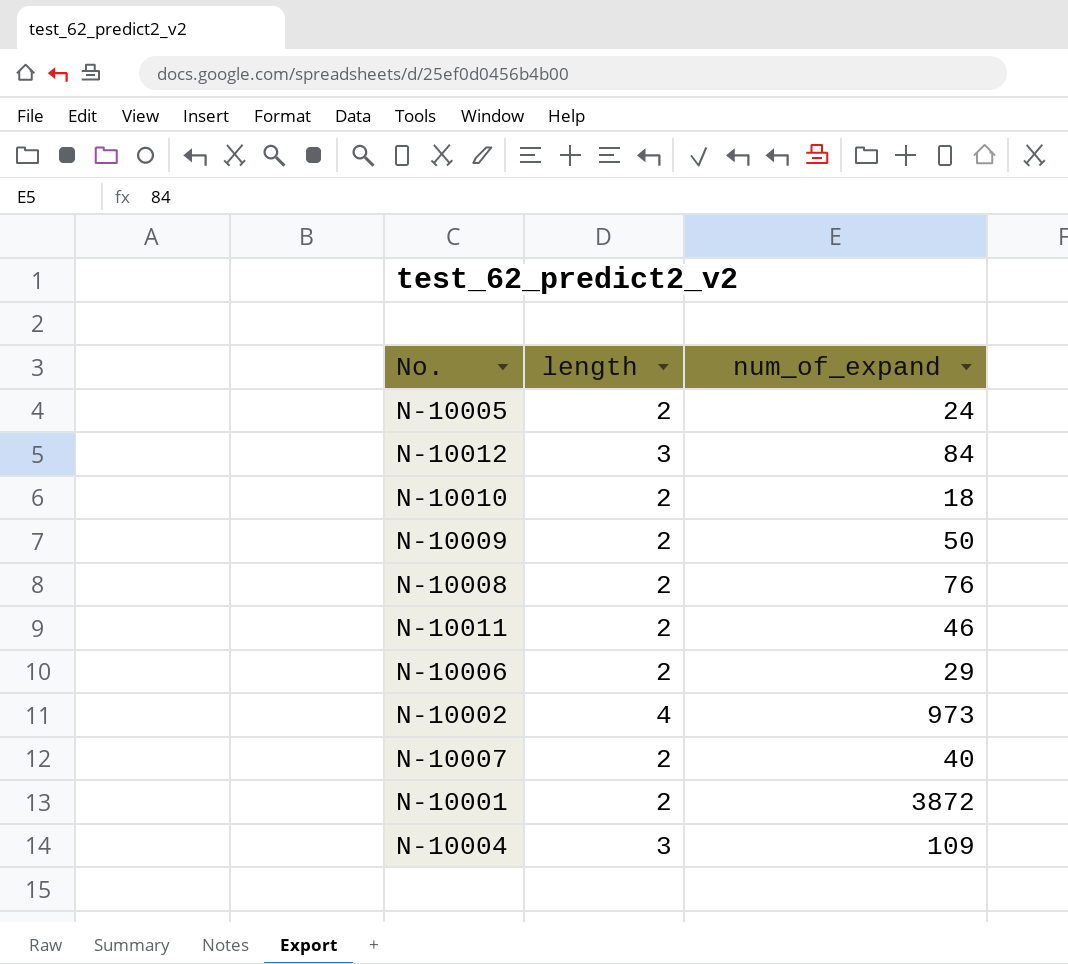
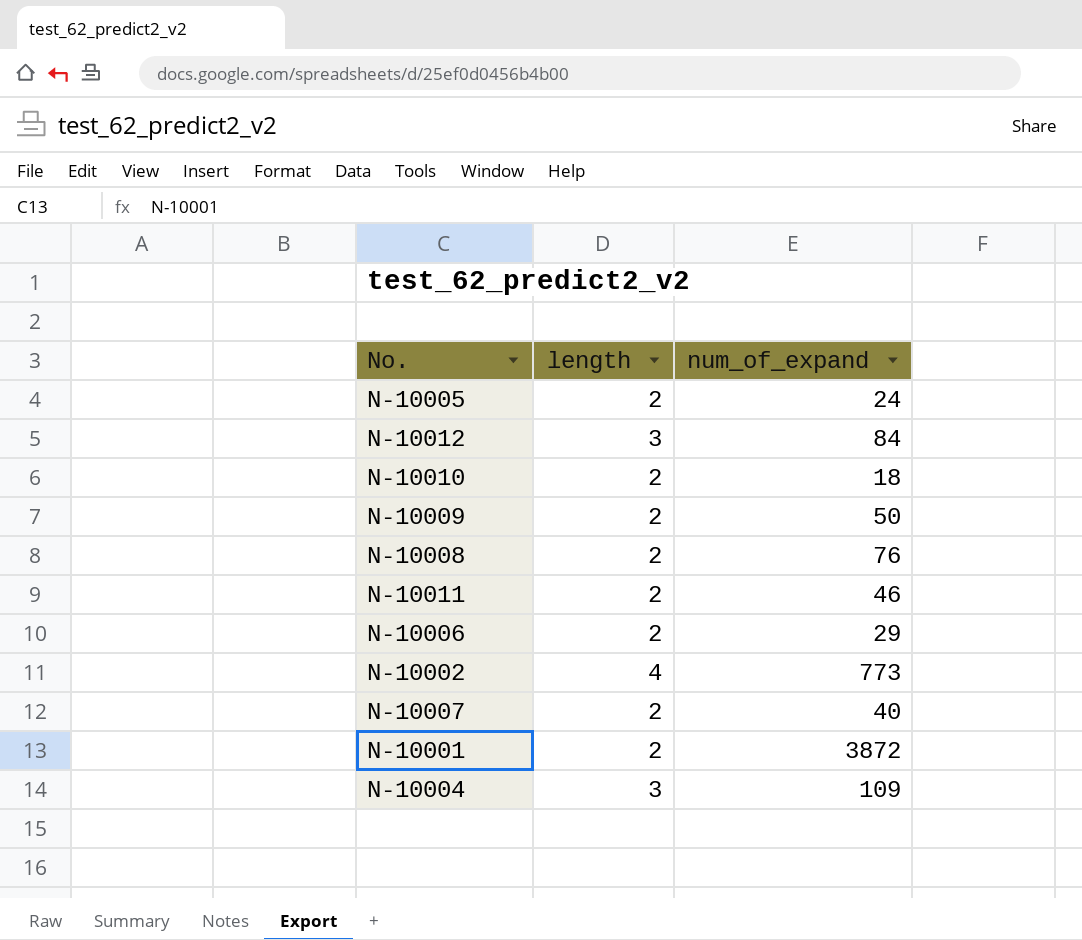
N-10002 | num_of_expand: 973 -> 773

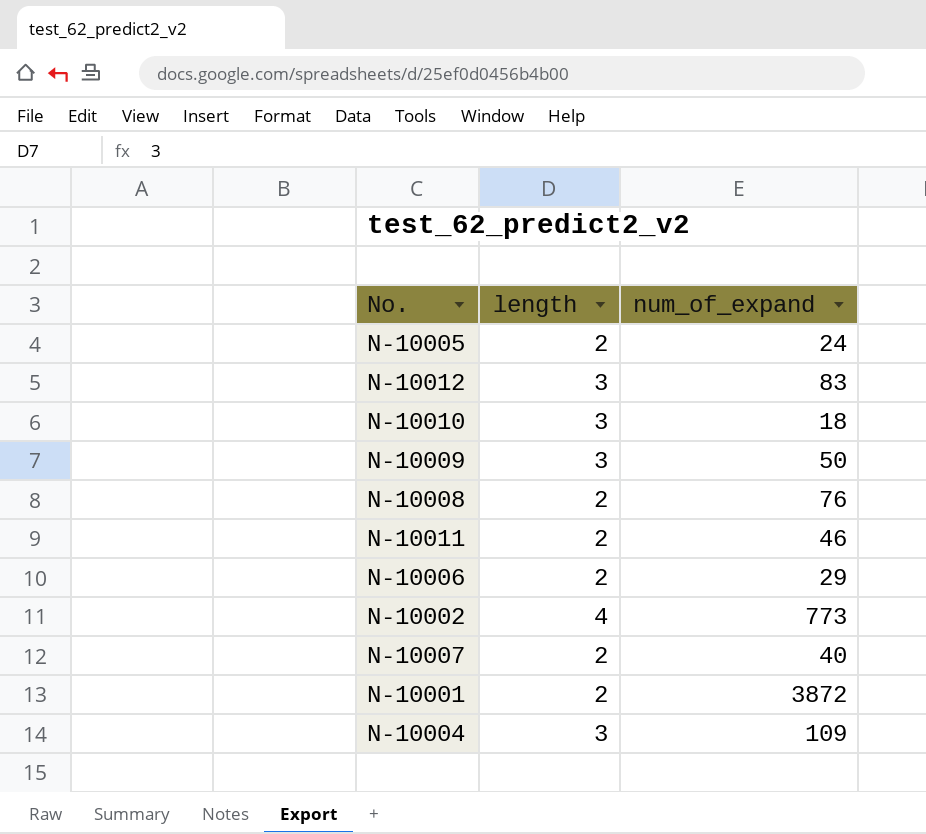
N-10012 | num_of_expand: 84 -> 83
N-10010 | length: 2 -> 3
N-10009 | length: 2 -> 3

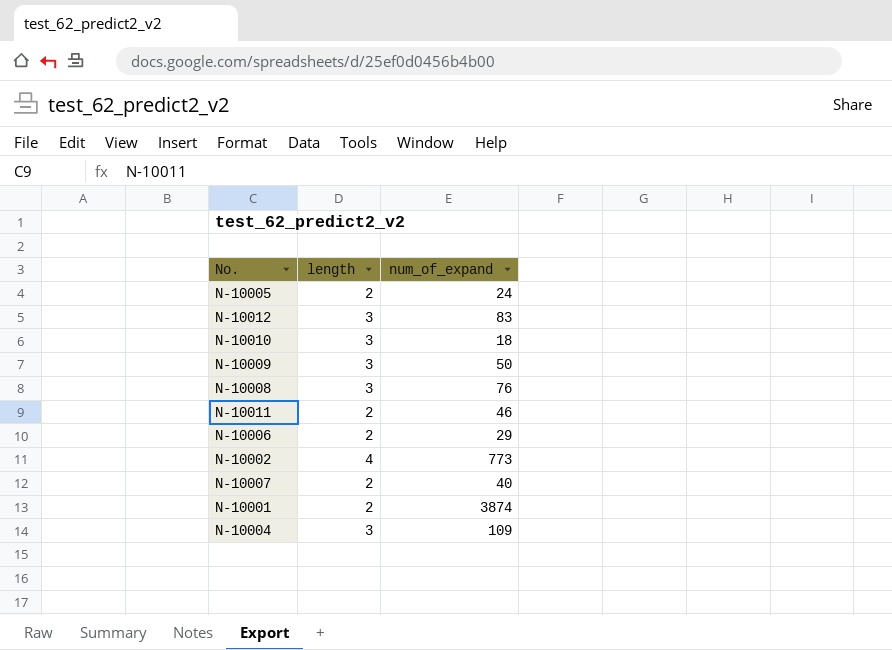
N-10008 | length: 2 -> 3
N-10001 | num_of_expand: 3872 -> 3874

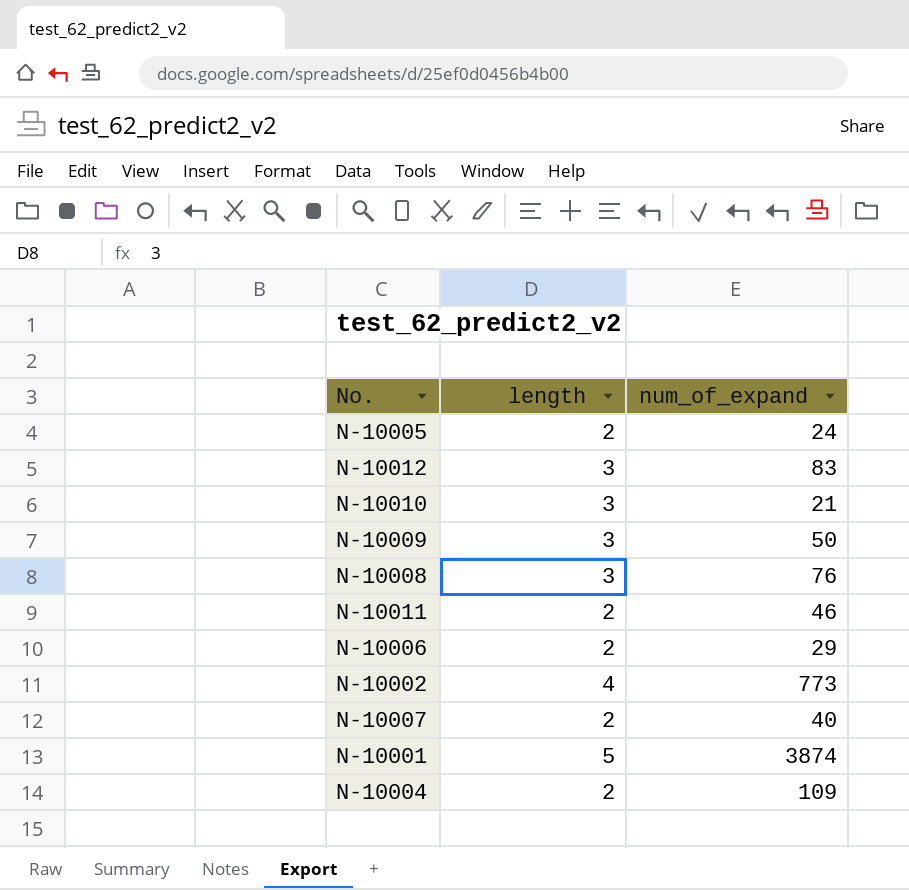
N-10010 | num_of_expand: 18 -> 21
N-10001 | length: 2 -> 5
N-10004 | length: 3 -> 2

